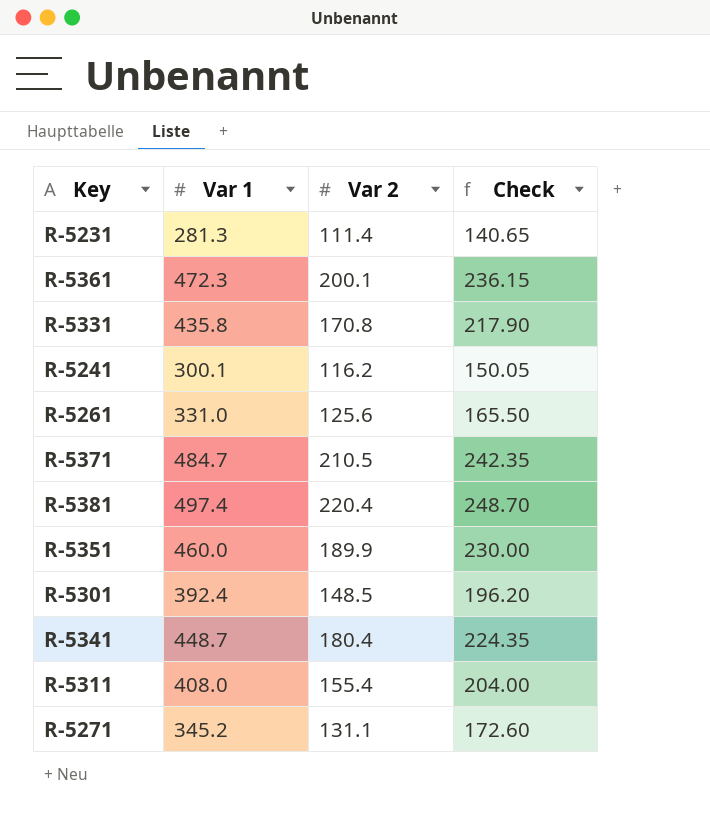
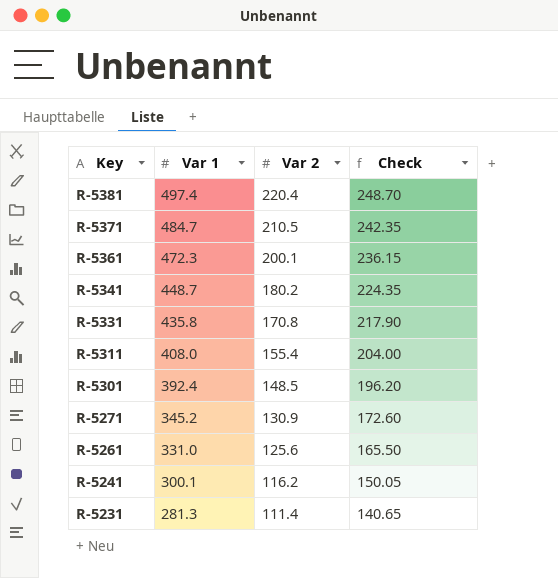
row order: none -> Key descending
row R-5351: 460.0 | 189.9 | 230.00 -> none
R-5341 | Var 2: 180.4 -> 180.2
R-5271 | Var 2: 131.1 -> 130.9

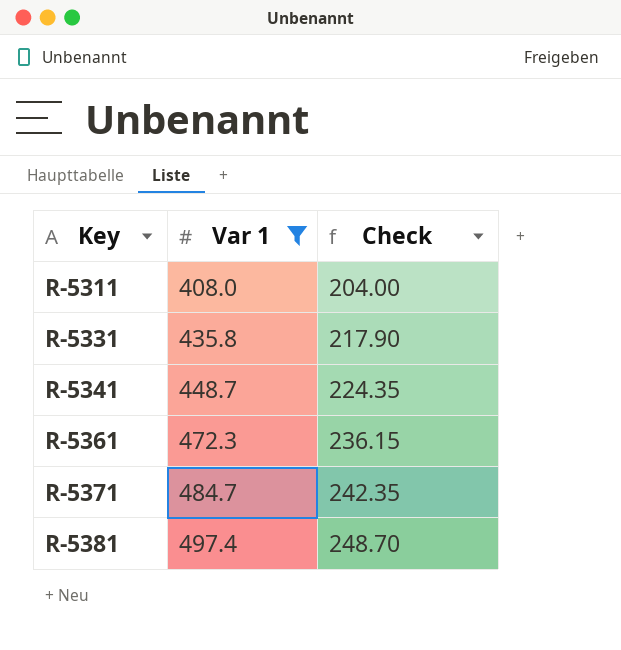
filter: none -> Var 1 >= 408.0
row order: Key descending -> Key ascending
column Var 2 | position: 3 -> none

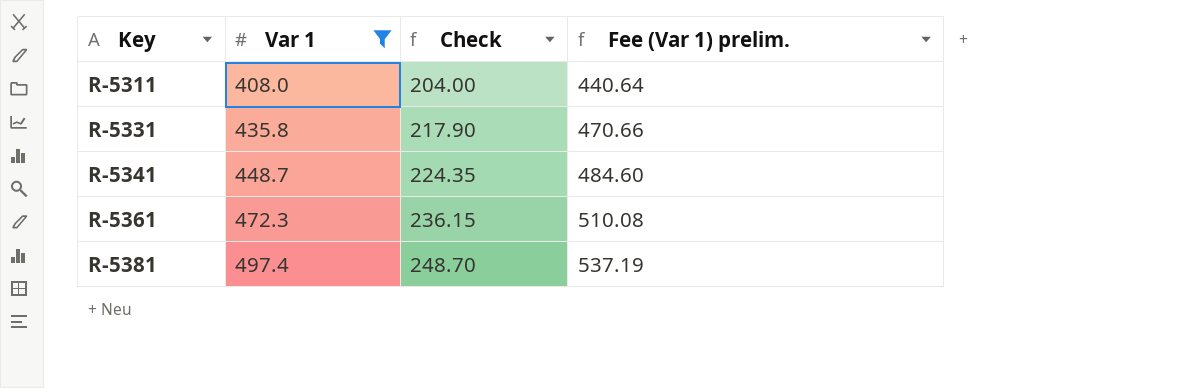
column Fee (Var 1) prelim. | formula: none -> [Var 1] * 1.08
row R-5371: 484.7 | 242.35 -> none

